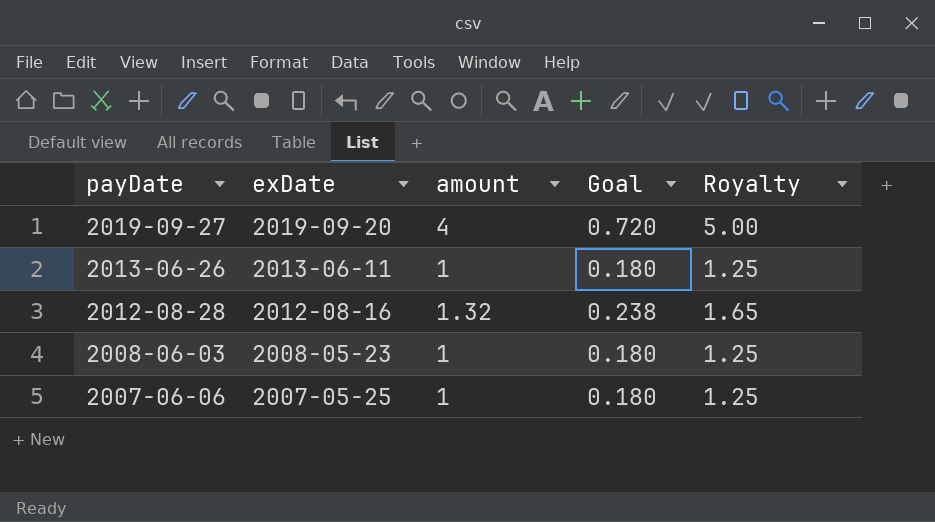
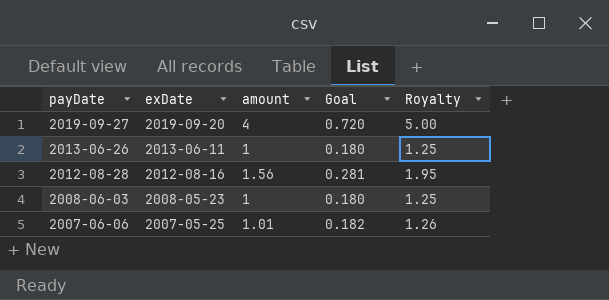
2012-08-28 | amount: 1.32 -> 1.56
2012-08-28 | Goal: 0.238 -> 0.281
2012-08-28 | Royalty: 1.65 -> 1.95
2007-06-06 | amount: 1 -> 1.01
2007-06-06 | Goal: 0.180 -> 0.182
2007-06-06 | Royalty: 1.25 -> 1.26

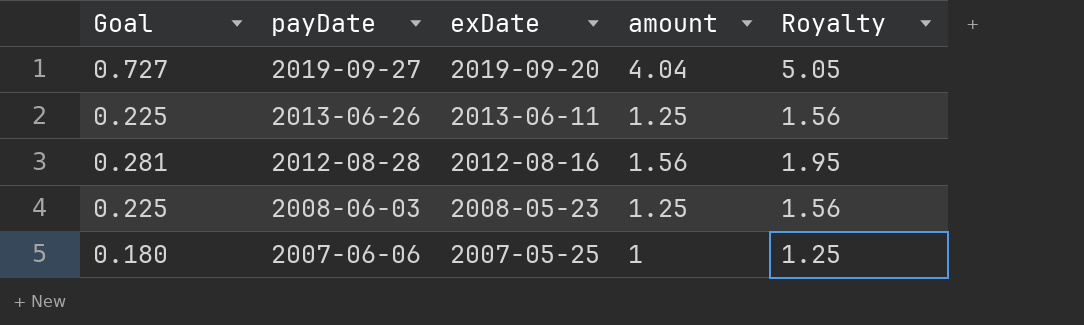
column Goal | position: 4 -> 1
2019-09-27 | Goal: 0.720 -> 0.727
2019-09-27 | amount: 4 -> 4.04
2019-09-27 | Royalty: 5.00 -> 5.05
2013-06-26 | Goal: 0.180 -> 0.225
2013-06-26 | amount: 1 -> 1.25
2013-06-26 | Royalty: 1.25 -> 1.56
2008-06-03 | Goal: 0.180 -> 0.225
2008-06-03 | amount: 1 -> 1.25
2008-06-03 | Royalty: 1.25 -> 1.56
2007-06-06 | Goal: 0.182 -> 0.180
2007-06-06 | amount: 1.01 -> 1
2007-06-06 | Royalty: 1.26 -> 1.25

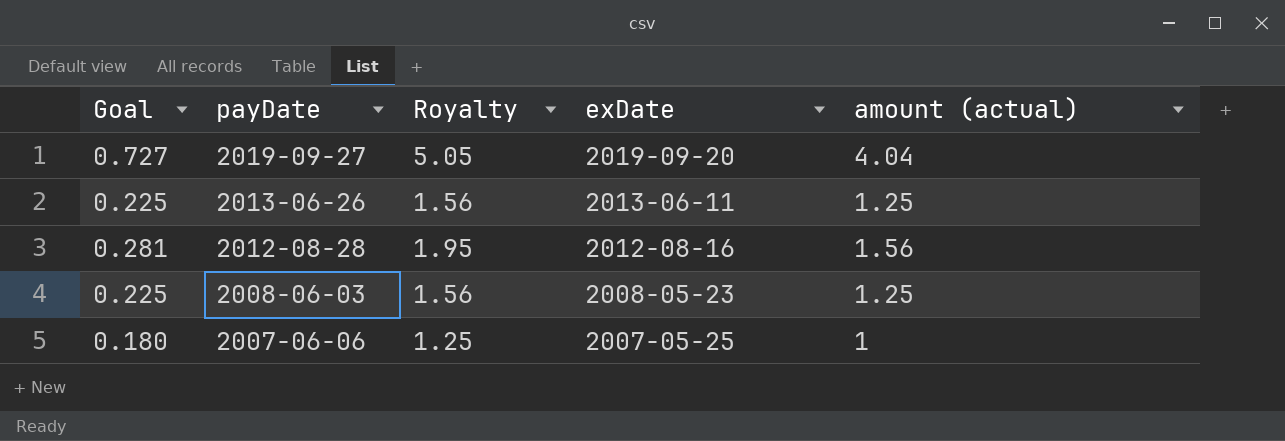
column Royalty | position: 5 -> 3
column name: amount -> amount (actual)

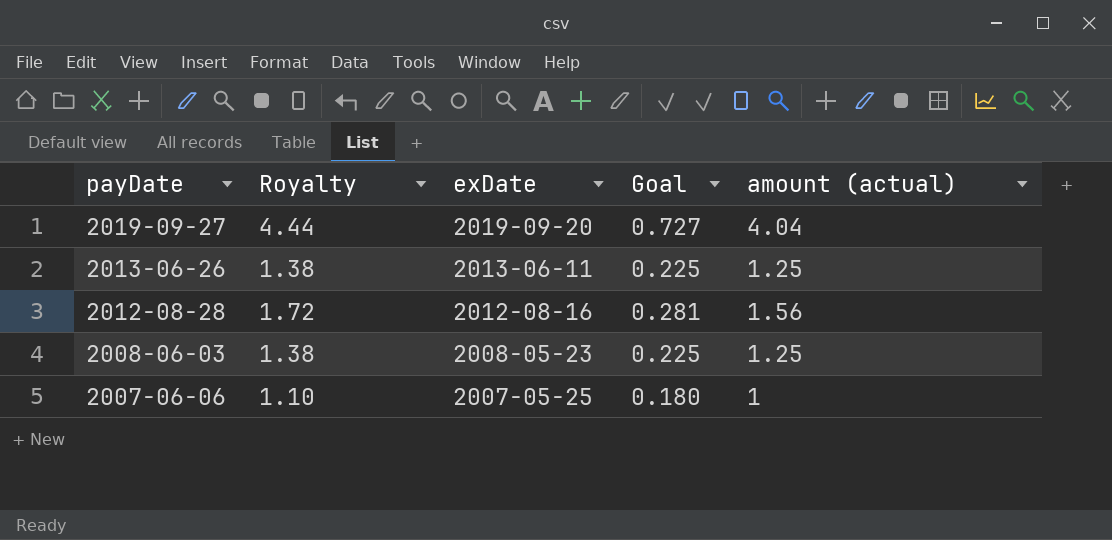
column Royalty | formula: [amount (actual)] * 1.25 -> [amount (actual)] * 1.1
column Goal | position: 1 -> 4

